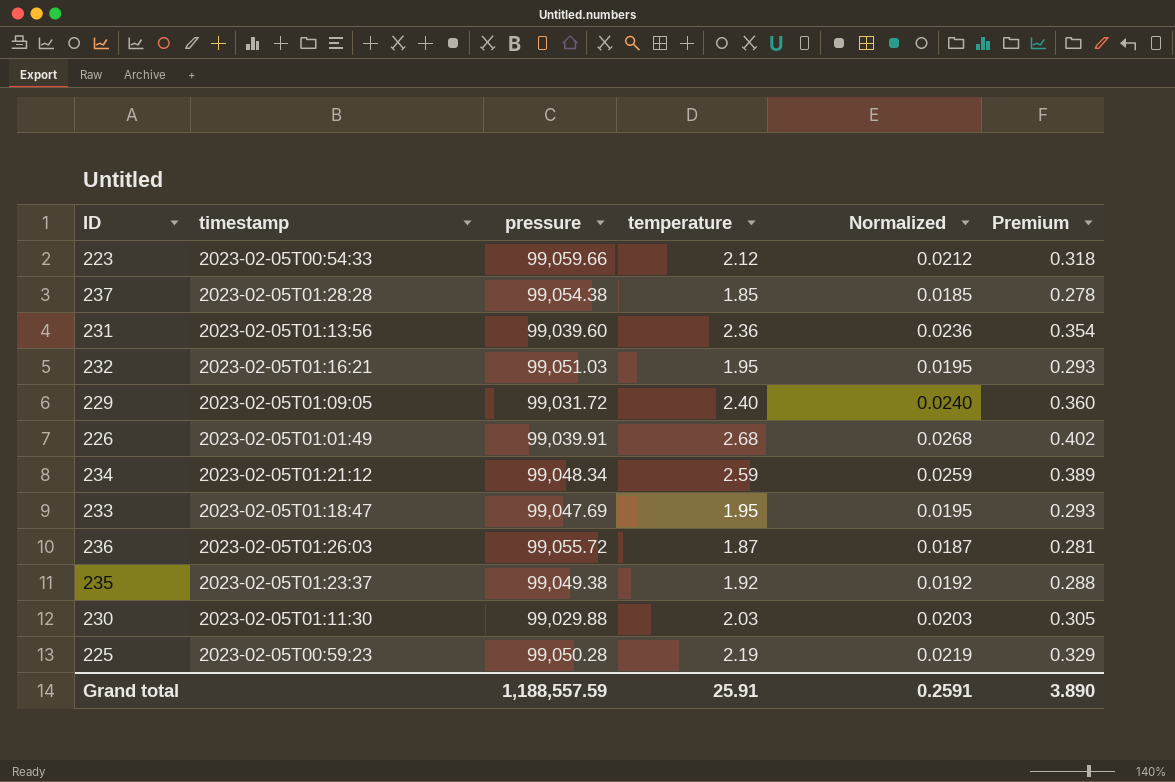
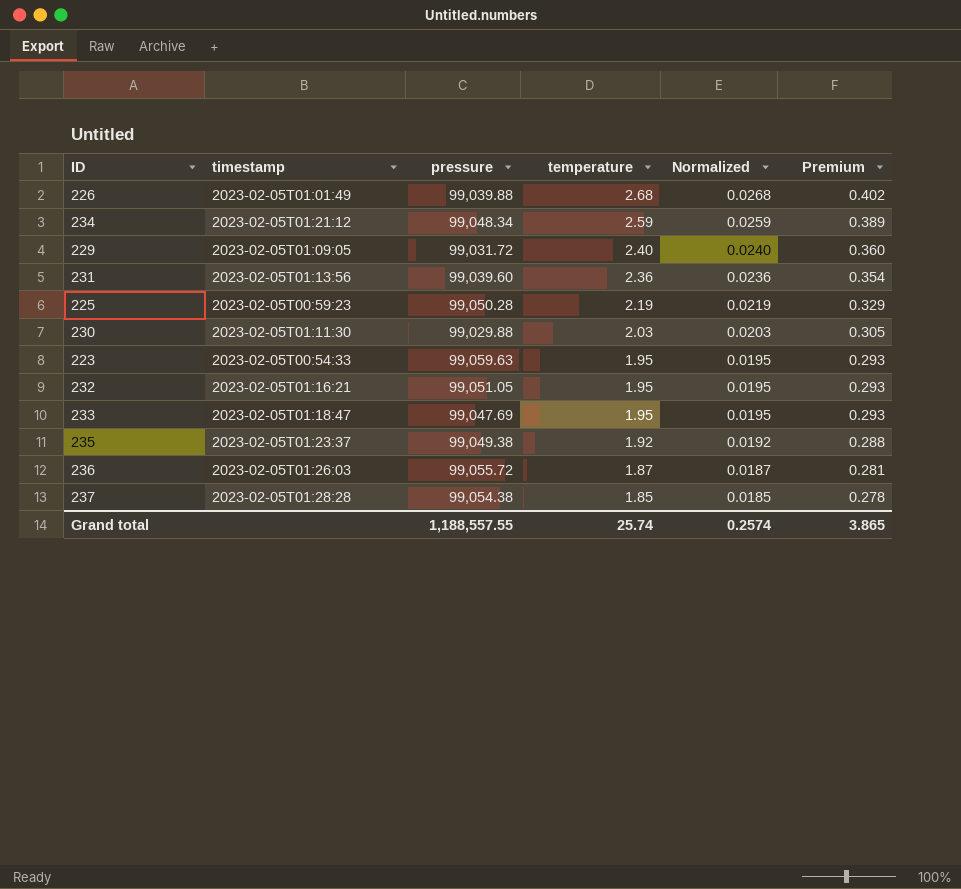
row order: none -> temperature descending
226 | pressure: 99,039.91 -> 99,039.88
223 | pressure: 99,059.66 -> 99,059.63
223 | temperature: 2.12 -> 1.95
223 | Normalized: 0.0212 -> 0.0195
223 | Premium: 0.318 -> 0.293
232 | pressure: 99,051.03 -> 99,051.05
Grand total | pressure: 1,188,557.59 -> 1,188,557.55
Grand total | temperature: 25.91 -> 25.74
Grand total | Normalized: 0.2591 -> 0.2574
Grand total | Premium: 3.890 -> 3.865

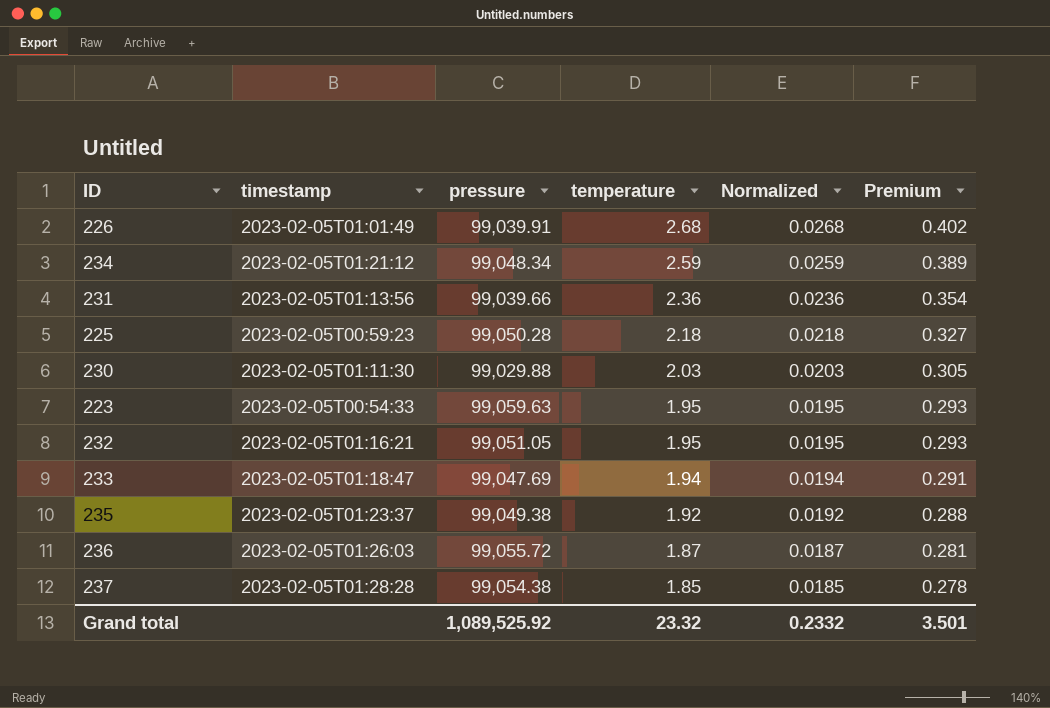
row 229: 2023-02-05T01:09:05 | 99,031.72 | 2.40 | 0.0240 | 0.360 -> none
226 | pressure: 99,039.88 -> 99,039.91
231 | pressure: 99,039.60 -> 99,039.66
225 | temperature: 2.19 -> 2.18
225 | Normalized: 0.0219 -> 0.0218
225 | Premium: 0.329 -> 0.327
233 | temperature: 1.95 -> 1.94
233 | Normalized: 0.0195 -> 0.0194
233 | Premium: 0.293 -> 0.291
Grand total | pressure: 1,188,557.55 -> 1,089,525.92
Grand total | temperature: 25.74 -> 23.32
Grand total | Normalized: 0.2574 -> 0.2332
Grand total | Premium: 3.865 -> 3.501

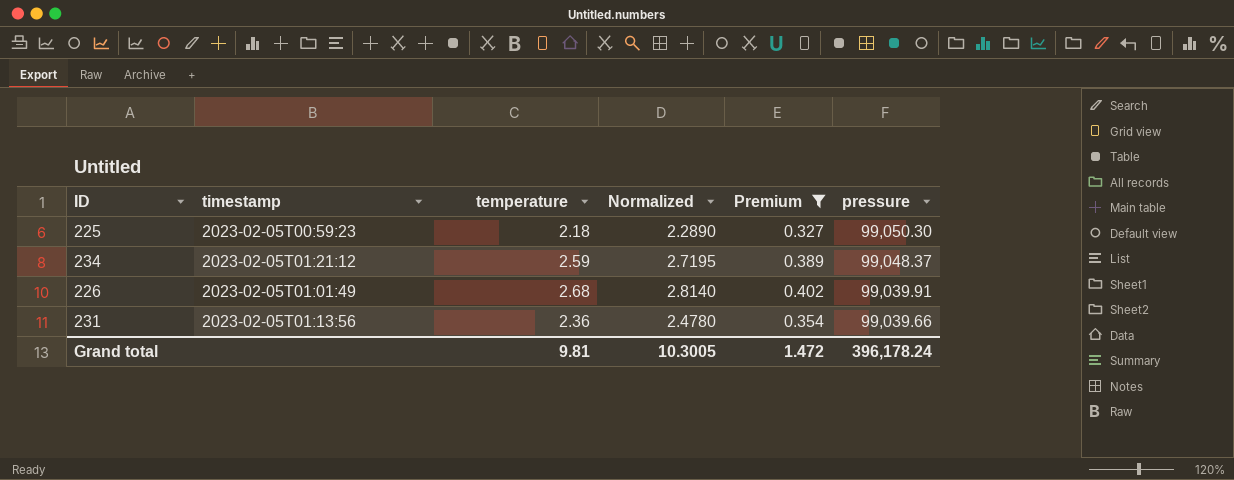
filter: none -> Premium >= 0.327
row order: temperature descending -> pressure descending
column Normalized | formula: [temperature] * 0.01 -> [temperature] * 1.05
column pressure | position: 3 -> 6
225 | pressure: 99,050.28 -> 99,050.30
234 | pressure: 99,048.34 -> 99,048.37
Grand total | temperature: 23.32 -> 9.81
Grand total | Normalized: 0.2332 -> 10.3005
Grand total | Premium: 3.501 -> 1.472
Grand total | pressure: 1,089,525.92 -> 396,178.24

